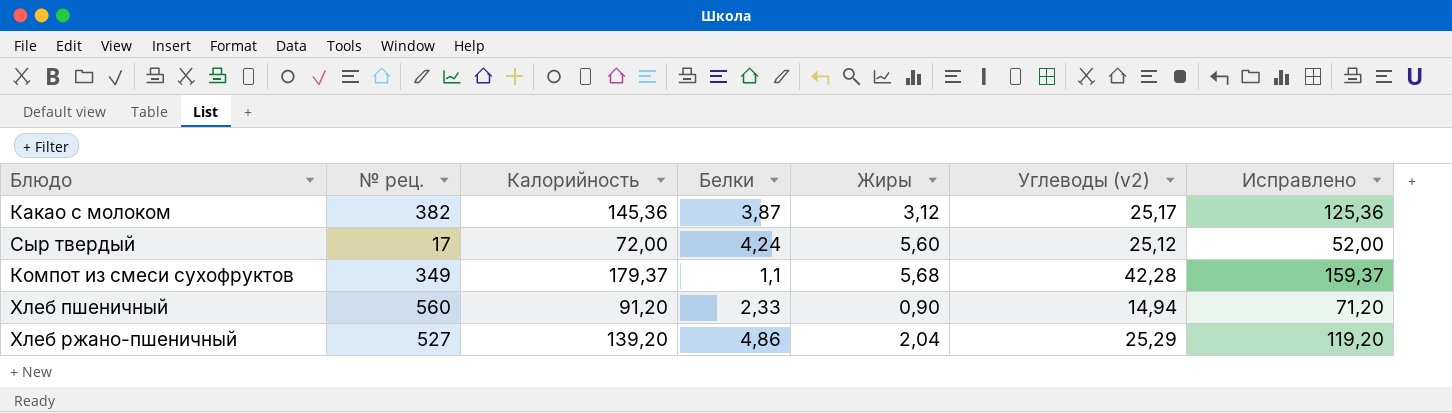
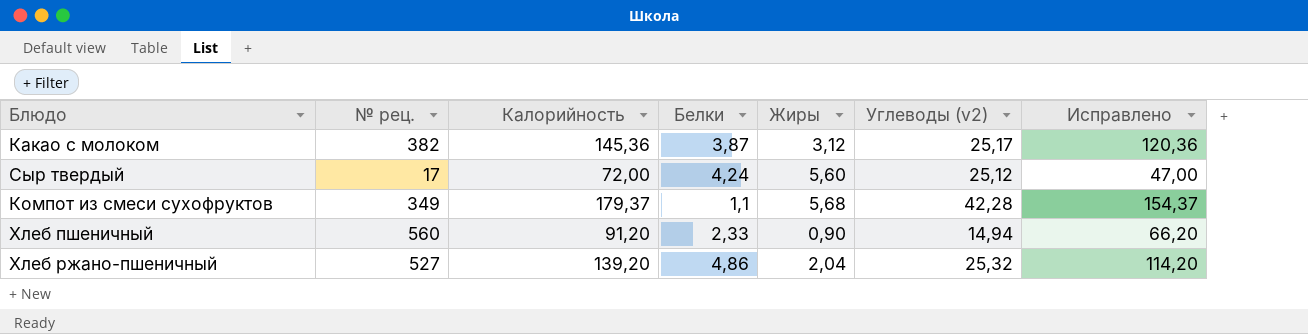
column Исправлено | formula: [Калорийность] - 20 -> [Калорийность] - 25
Хлеб ржано-пшеничный | Углеводы (v2): 25,29 -> 25,32

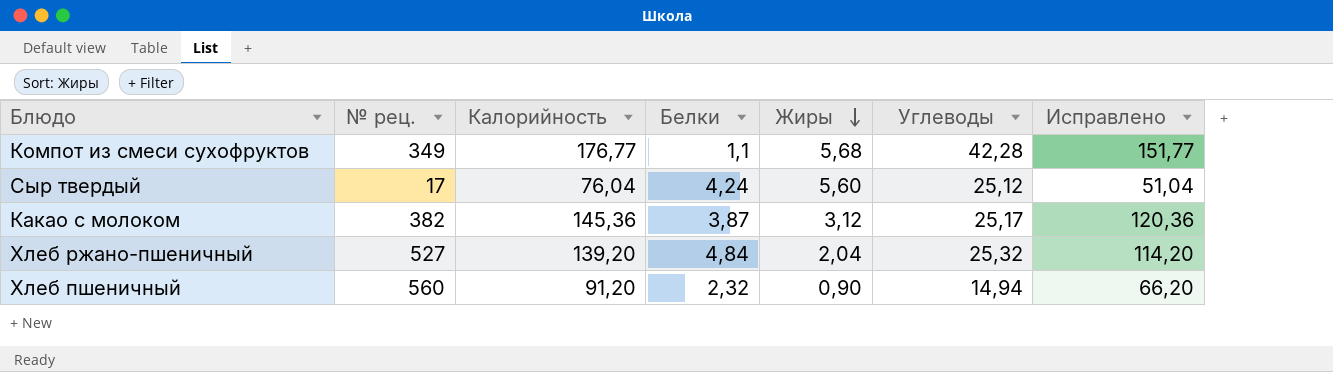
row order: none -> Жиры descending
column name: Углеводы (v2) -> Углеводы
Компот из смеси сухофруктов | Калорийность: 179,37 -> 176,77
Компот из смеси сухофруктов | Исправлено: 154,37 -> 151,77
Сыр твердый | Калорийность: 72,00 -> 76,04
Сыр твердый | Исправлено: 47,00 -> 51,04
Хлеб ржано-пшеничный | Белки: 4,86 -> 4,84
Хлеб пшеничный | Белки: 2,33 -> 2,32

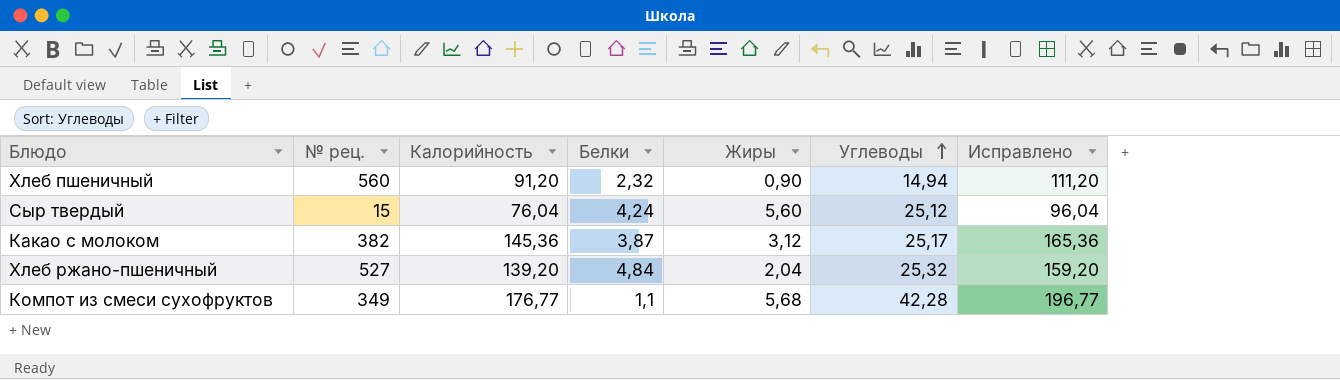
row order: Жиры descending -> Углеводы ascending
column Исправлено | formula: [Калорийность] - 25 -> [Калорийность] + 20
Сыр твердый | № рец.: 17 -> 15

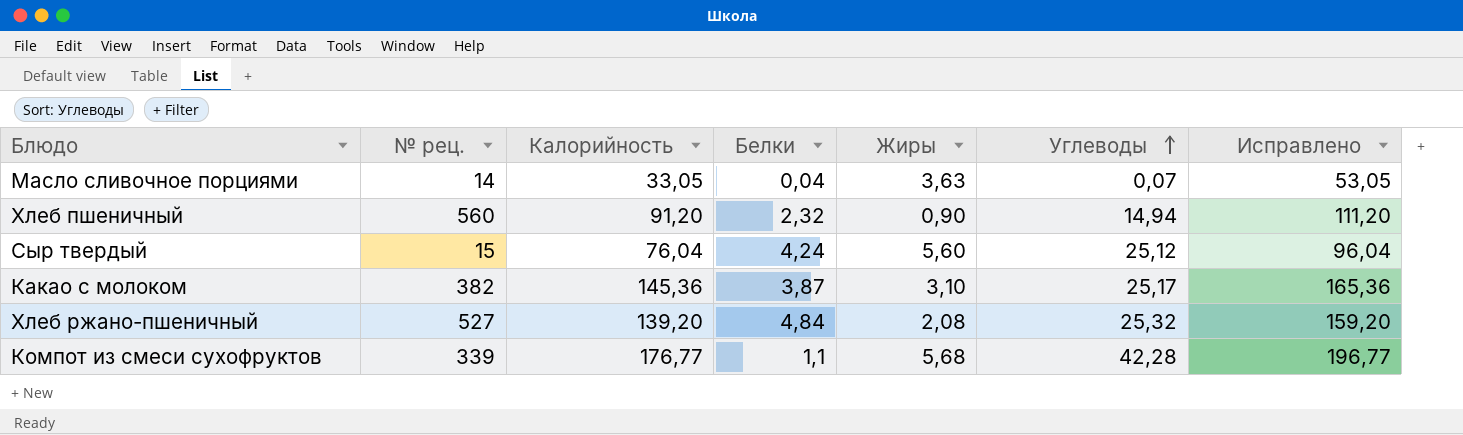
row Масло сливочное порциями: none -> 14 | 33,05 | 0,04 | 3,63 | 0,07 | 53,05
Какао с молоком | Жиры: 3,12 -> 3,10
Хлеб ржано-пшеничный | Жиры: 2,04 -> 2,08
Компот из смеси сухофруктов | № рец.: 349 -> 339

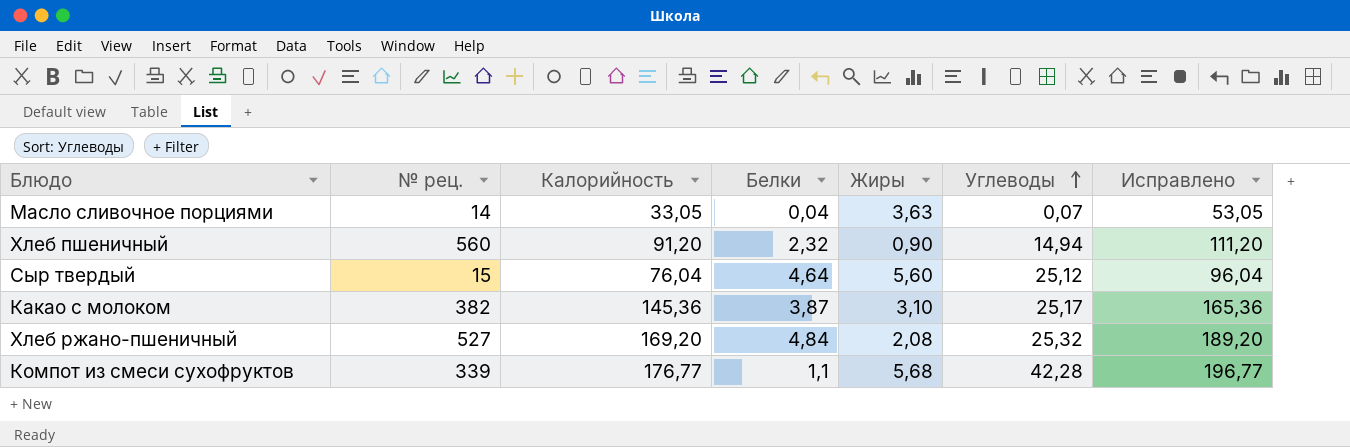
Сыр твердый | Белки: 4,24 -> 4,64
Хлеб ржано-пшеничный | Калорийность: 139,20 -> 169,20
Хлеб ржано-пшеничный | Исправлено: 159,20 -> 189,20

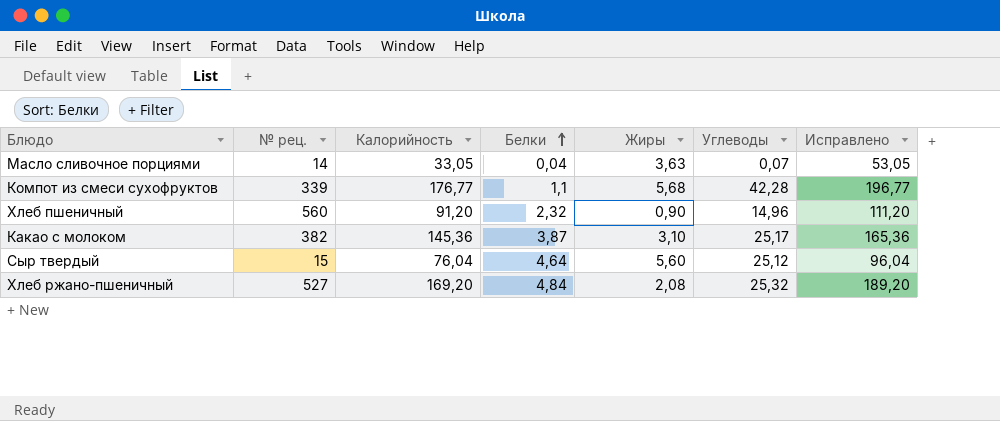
row order: Углеводы ascending -> Белки ascending
Хлеб пшеничный | Углеводы: 14,94 -> 14,96

